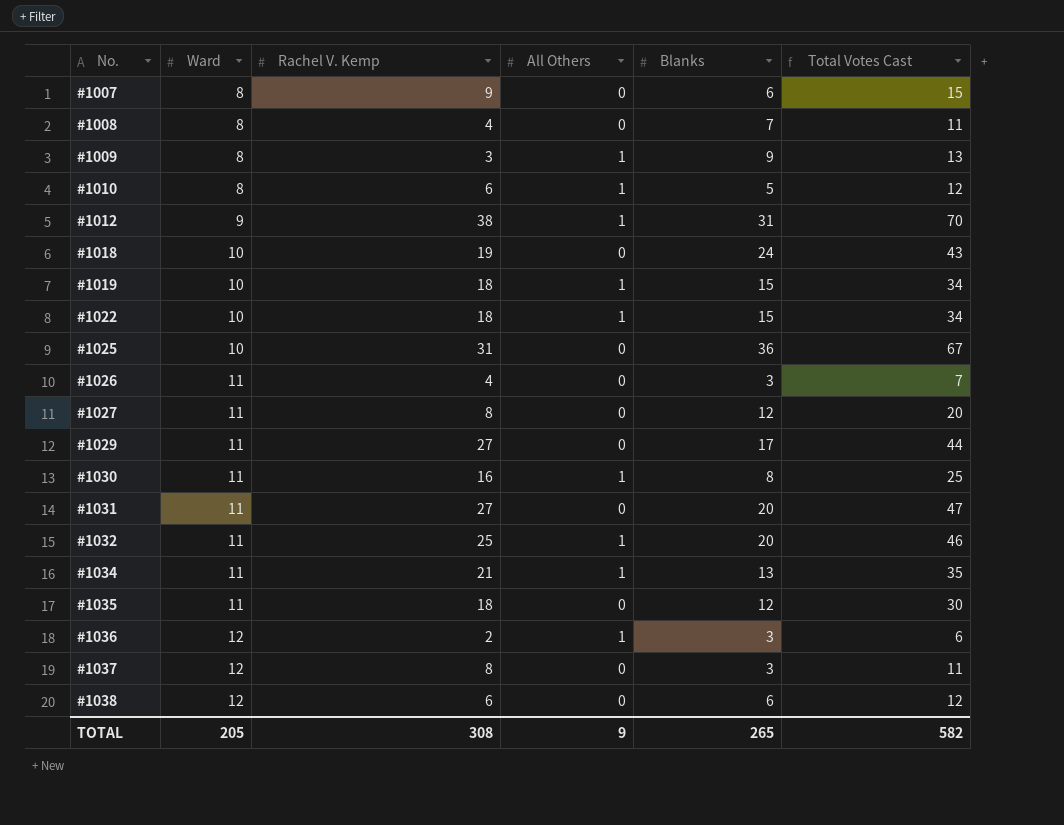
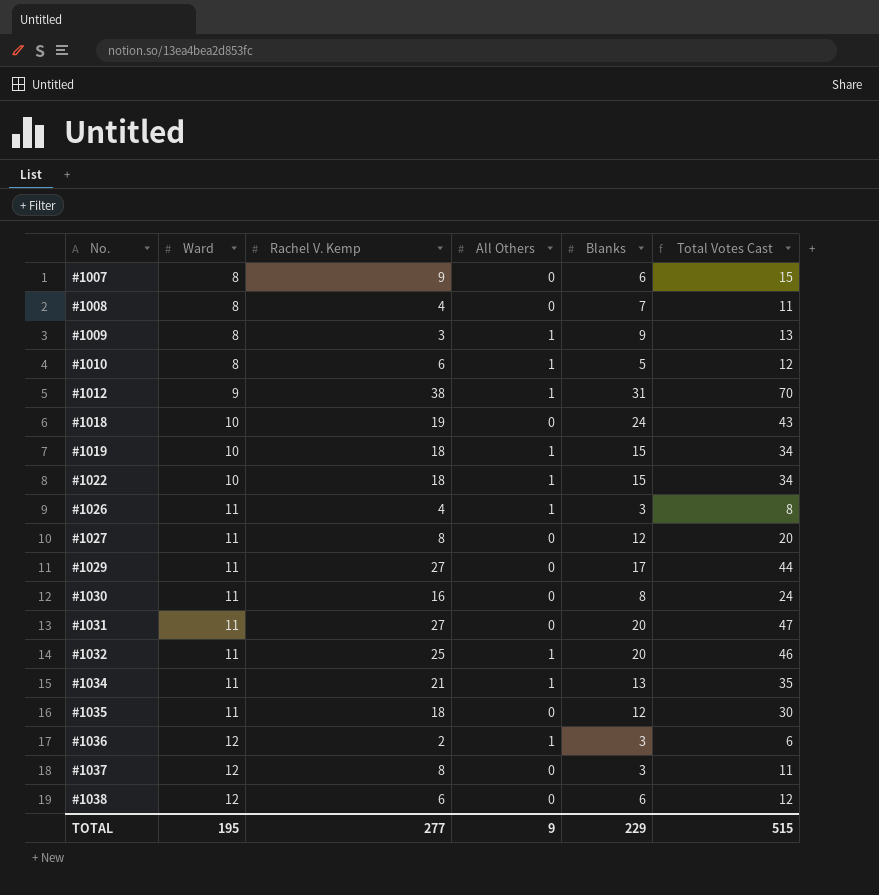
row #1025: 10 | 31 | 0 | 36 | 67 -> none
#1026 | All Others: 0 -> 1
#1026 | Total Votes Cast: 7 -> 8
#1030 | All Others: 1 -> 0
#1030 | Total Votes Cast: 25 -> 24
TOTAL | Ward: 205 -> 195
TOTAL | Rachel V. Kemp: 308 -> 277
TOTAL | Blanks: 265 -> 229
TOTAL | Total Votes Cast: 582 -> 515

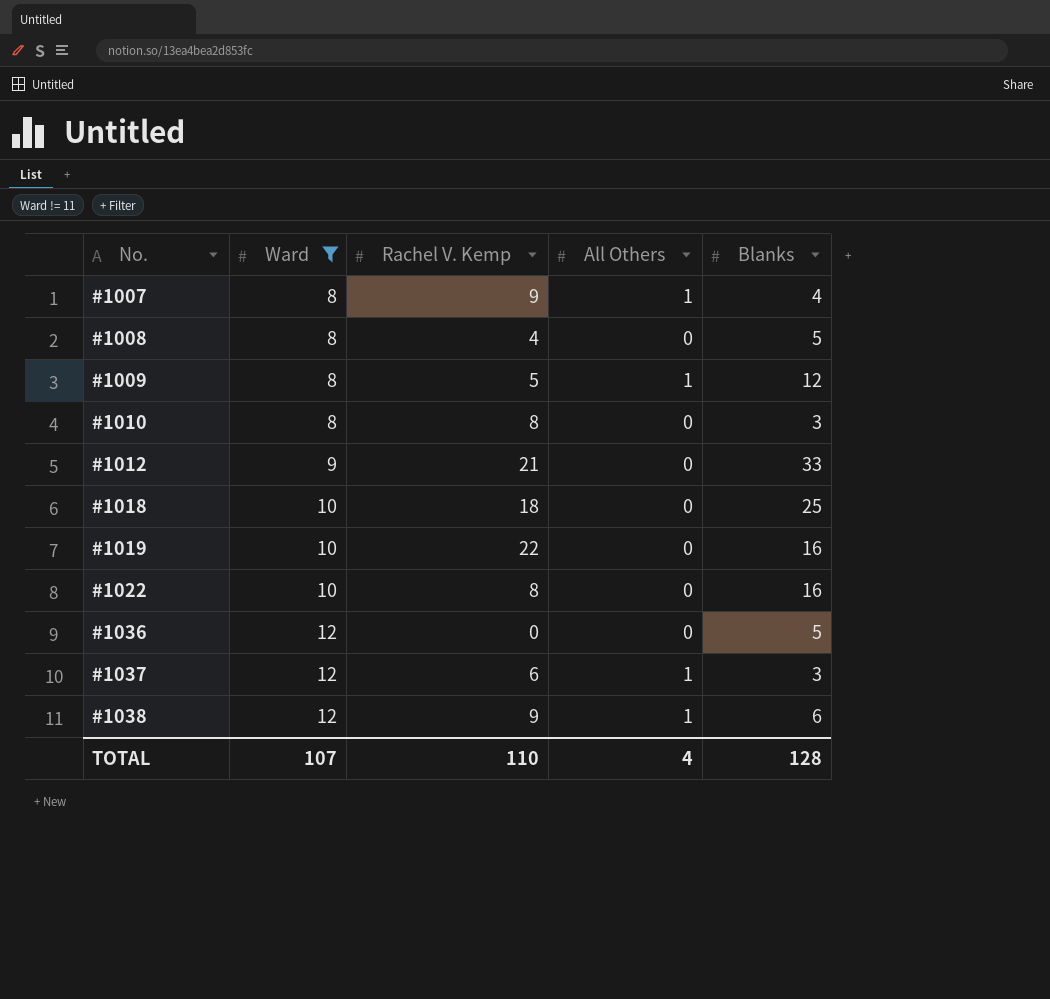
filter: none -> Ward != 11
column Total Votes Cast | formula: [Rachel V. Kemp] + [All Others] + [Blanks] -> none
#1007 | All Others: 0 -> 1
#1007 | Blanks: 6 -> 4
#1008 | Blanks: 7 -> 5
#1009 | Rachel V. Kemp: 3 -> 5
#1009 | Blanks: 9 -> 12
#1010 | Rachel V. Kemp: 6 -> 8
#1010 | All Others: 1 -> 0
#1010 | Blanks: 5 -> 3
#1012 | Rachel V. Kemp: 38 -> 21
#1012 | All Others: 1 -> 0
#1012 | Blanks: 31 -> 33
#1018 | Rachel V. Kemp: 19 -> 18
#1018 | Blanks: 24 -> 25
#1019 | Rachel V. Kemp: 18 -> 22
#1019 | All Others: 1 -> 0
#1019 | Blanks: 15 -> 16
#1022 | Rachel V. Kemp: 18 -> 8
#1022 | All Others: 1 -> 0
#1022 | Blanks: 15 -> 16
#1036 | Rachel V. Kemp: 2 -> 0
#1036 | All Others: 1 -> 0
#1036 | Blanks: 3 -> 5
#1037 | Rachel V. Kemp: 8 -> 6
#1037 | All Others: 0 -> 1
#1038 | Rachel V. Kemp: 6 -> 9
#1038 | All Others: 0 -> 1
TOTAL | Ward: 195 -> 107
TOTAL | Rachel V. Kemp: 277 -> 110
TOTAL | All Others: 9 -> 4
TOTAL | Blanks: 229 -> 128

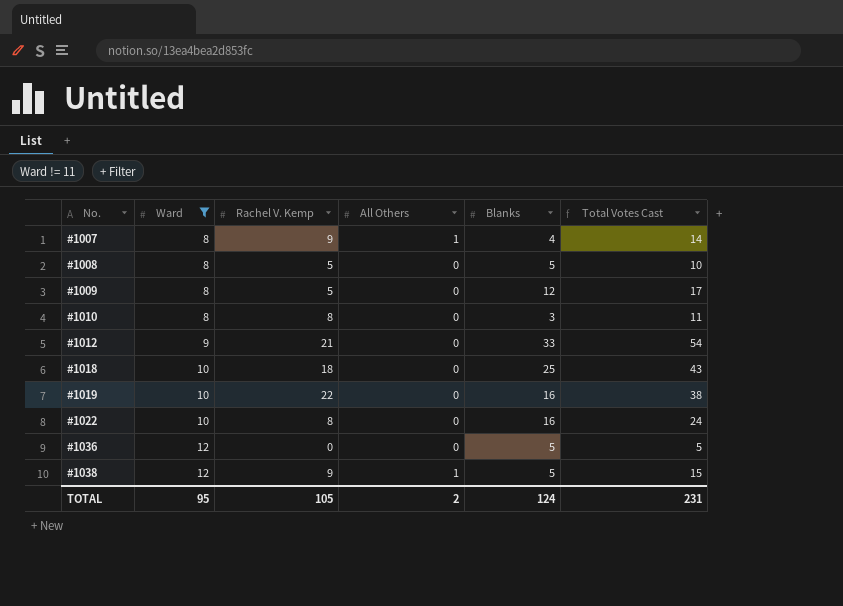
column Total Votes Cast | formula: none -> [Rachel V. Kemp] + [All Others] + [Blanks]
row #1037: 12 | 6 | 1 | 3 -> none
#1008 | Rachel V. Kemp: 4 -> 5
#1009 | All Others: 1 -> 0
#1038 | Blanks: 6 -> 5
TOTAL | Ward: 107 -> 95
TOTAL | Rachel V. Kemp: 110 -> 105
TOTAL | All Others: 4 -> 2
TOTAL | Blanks: 128 -> 124

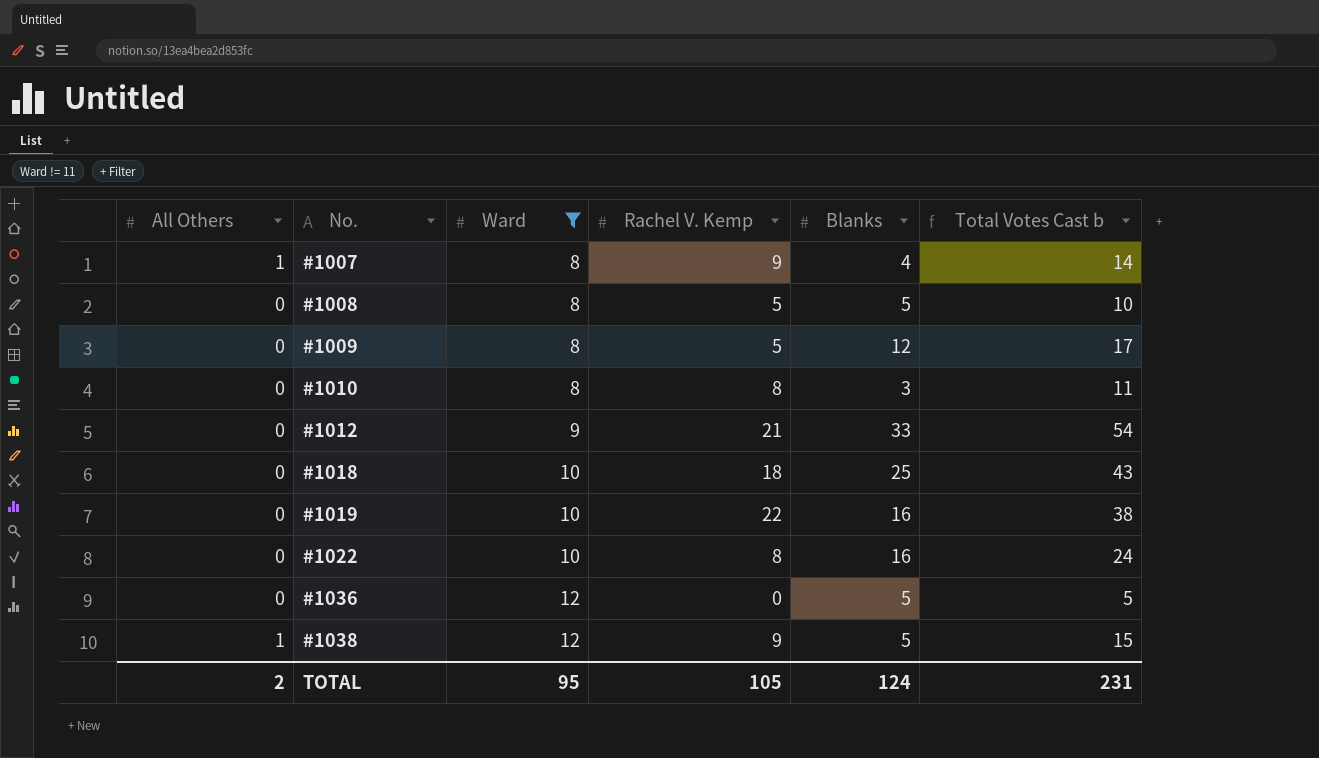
column All Others | position: 4 -> 1
column name: Total Votes Cast -> Total Votes Cast b

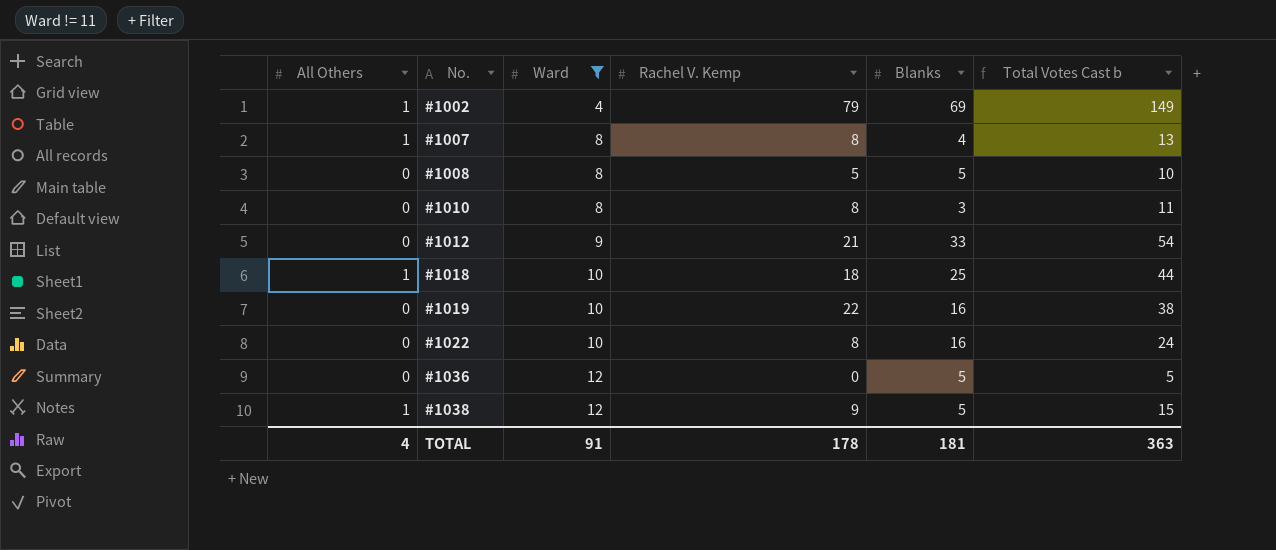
row #1009: 0 | 8 | 5 | 12 | 17 -> none
row #1002: none -> 1 | 4 | 79 | 69 | 149
#1007 | Rachel V. Kemp: 9 -> 8
#1007 | Total Votes Cast b: 14 -> 13
#1018 | All Others: 0 -> 1
#1018 | Total Votes Cast b: 43 -> 44
TOTAL | All Others: 2 -> 4
TOTAL | Ward: 95 -> 91
TOTAL | Rachel V. Kemp: 105 -> 178
TOTAL | Blanks: 124 -> 181
TOTAL | Total Votes Cast b: 231 -> 363

